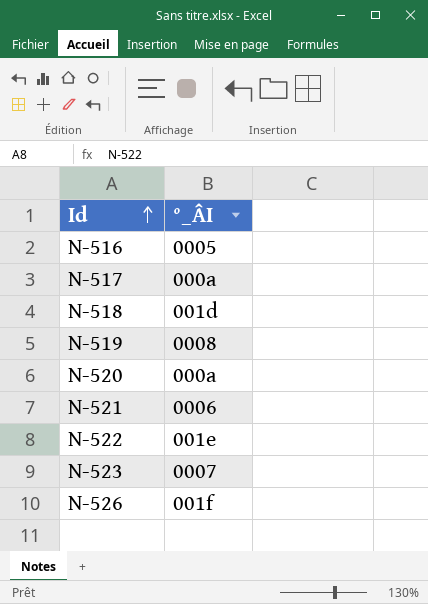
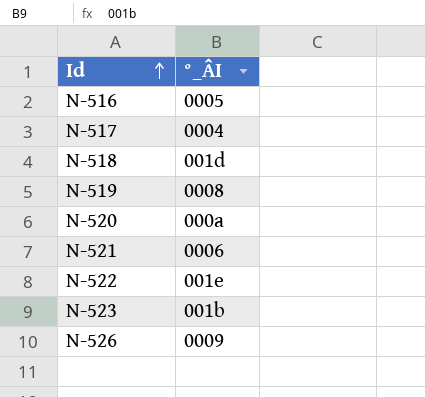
N-517 | °_ÂI: 000a -> 0004
N-523 | °_ÂI: 0007 -> 001b
N-526 | °_ÂI: 001f -> 0009

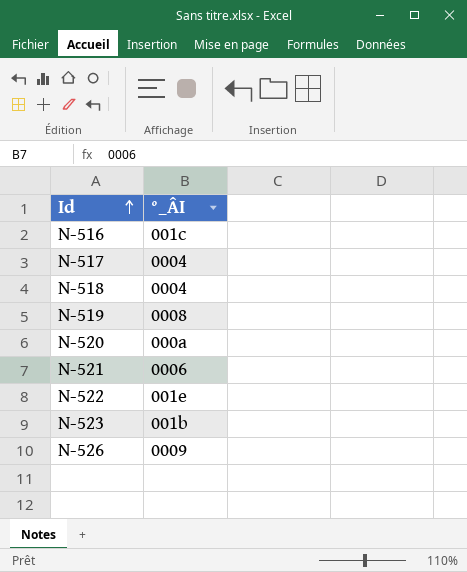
N-516 | °_ÂI: 0005 -> 001c
N-518 | °_ÂI: 001d -> 0004

